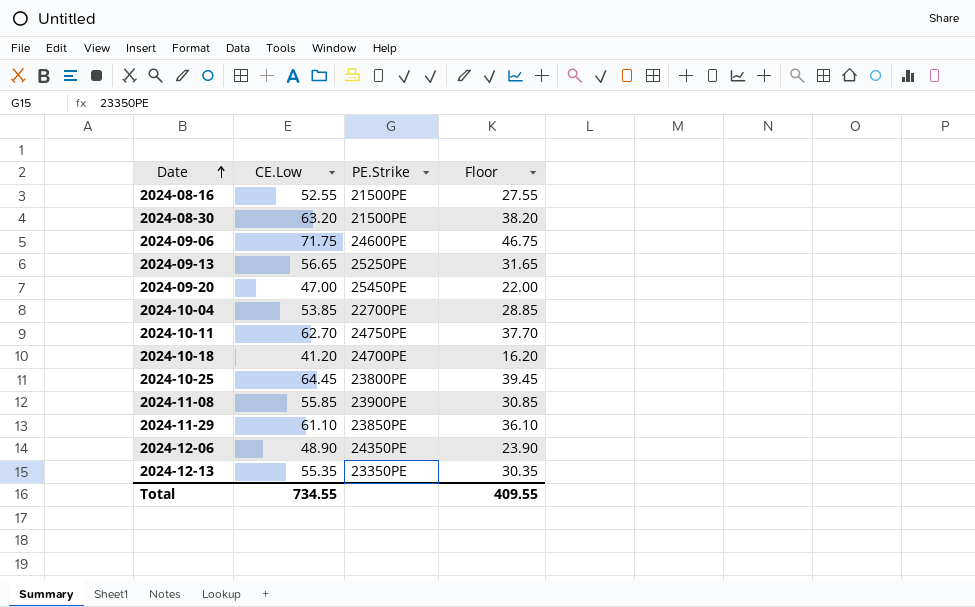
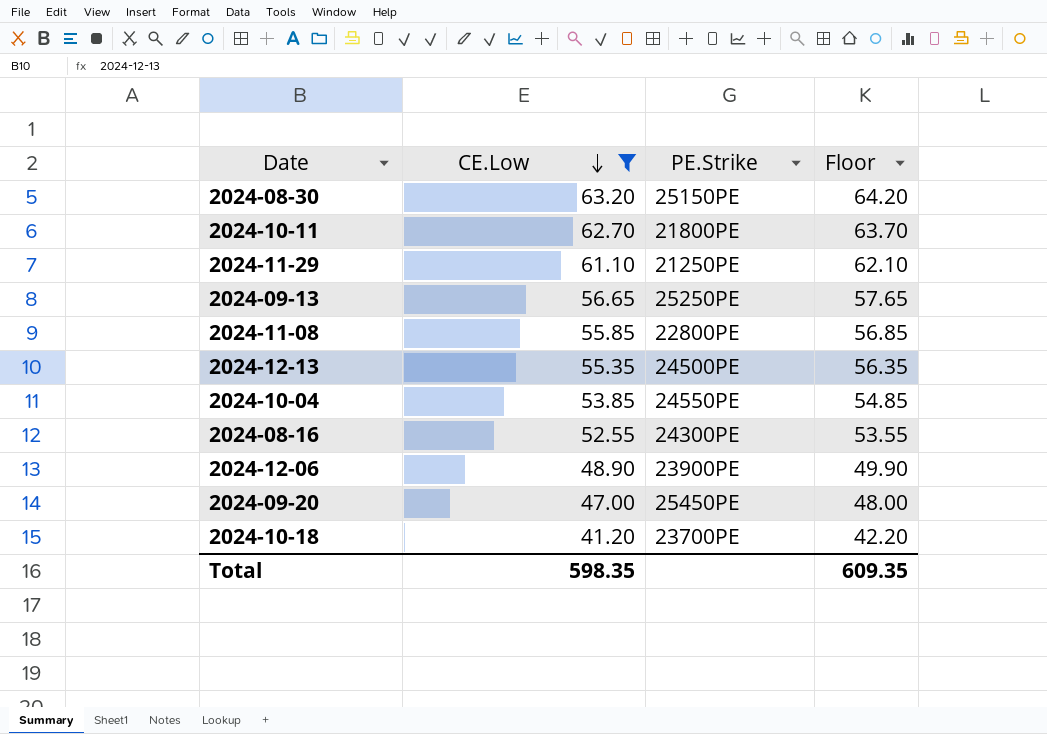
filter: none -> CE.Low <= 63.20
row order: Date ascending -> CE.Low descending
column Floor | formula: [CE.Low] - 25 -> [CE.Low] + 1
2024-08-30 | PE.Strike: 21500PE -> 25150PE
2024-10-11 | PE.Strike: 24750PE -> 21800PE
2024-11-29 | PE.Strike: 23850PE -> 21250PE
2024-11-08 | PE.Strike: 23900PE -> 22800PE
2024-12-13 | PE.Strike: 23350PE -> 24500PE
2024-10-04 | PE.Strike: 22700PE -> 24550PE
2024-08-16 | PE.Strike: 21500PE -> 24300PE
2024-12-06 | PE.Strike: 24350PE -> 23900PE
2024-10-18 | PE.Strike: 24700PE -> 23700PE
Total | CE.Low: 734.55 -> 598.35
Total | Floor: 409.55 -> 609.35

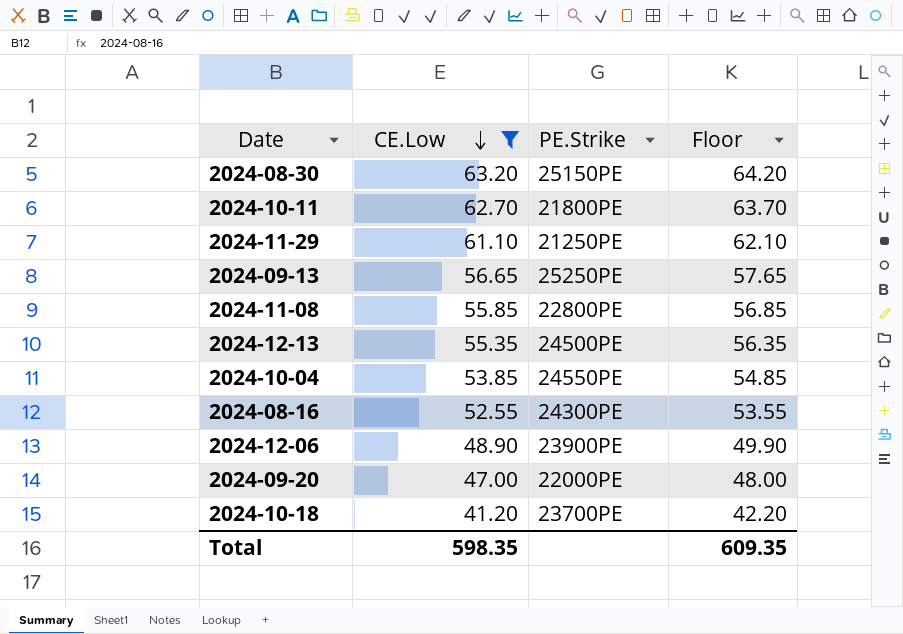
2024-09-20 | PE.Strike: 25450PE -> 22000PE

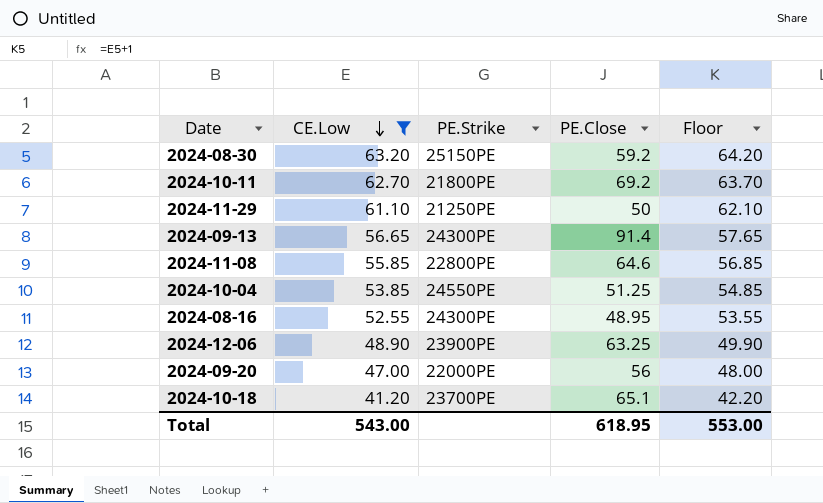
column PE.Close | position: none -> 4
row 2024-12-13: 55.35 | 24500PE | 56.35 -> none
2024-09-13 | PE.Strike: 25250PE -> 24300PE
Total | CE.Low: 598.35 -> 543.00
Total | Floor: 609.35 -> 553.00

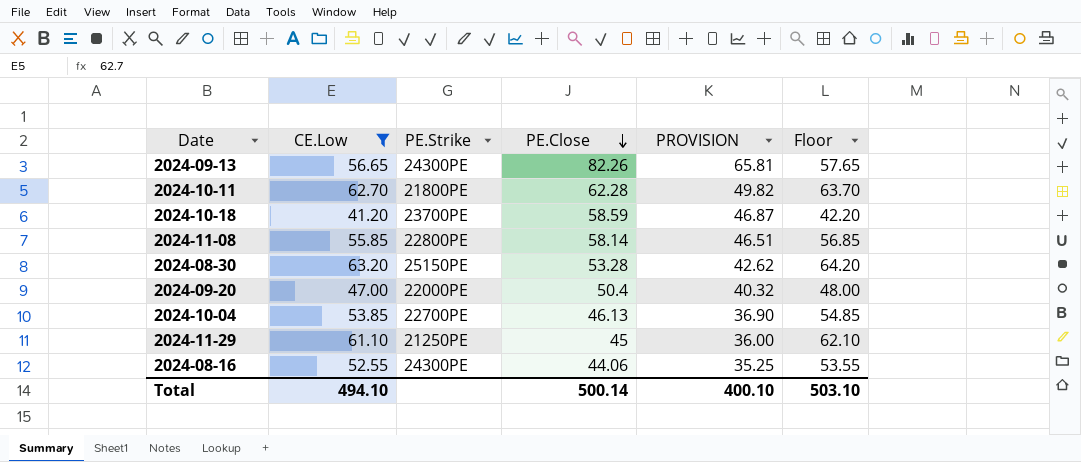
row order: CE.Low descending -> PE.Close descending
column PROVISION | formula: none -> [PE.Close] * 0.8
row 2024-12-06: 48.90 | 23900PE | 63.25 | 49.90 -> none
2024-09-13 | PE.Close: 91.4 -> 82.26
2024-10-11 | PE.Close: 69.2 -> 62.28
2024-10-18 | PE.Close: 65.1 -> 58.59
2024-11-08 | PE.Close: 64.6 -> 58.14
2024-08-30 | PE.Close: 59.2 -> 53.28
2024-09-20 | PE.Close: 56 -> 50.4
2024-10-04 | PE.Strike: 24550PE -> 22700PE
2024-10-04 | PE.Close: 51.25 -> 46.13
2024-11-29 | PE.Close: 50 -> 45
2024-08-16 | PE.Close: 48.95 -> 44.06
Total | CE.Low: 543.00 -> 494.10
Total | PE.Close: 618.95 -> 500.14
Total | Floor: 553.00 -> 503.10

